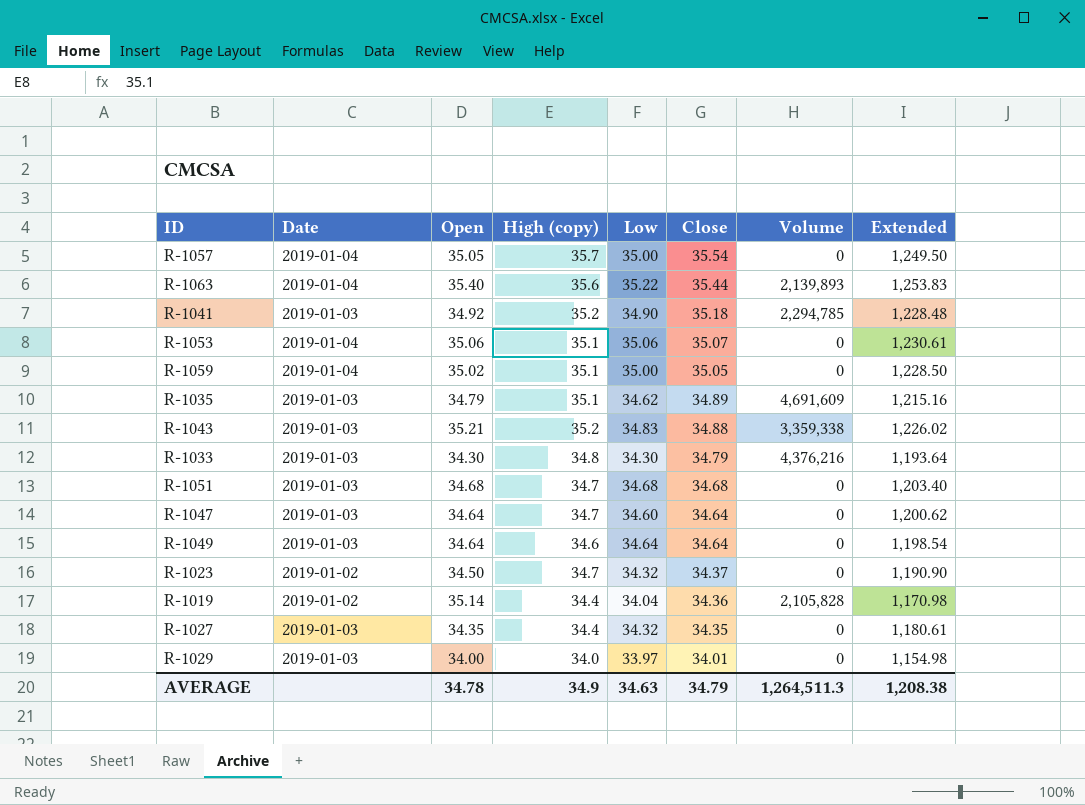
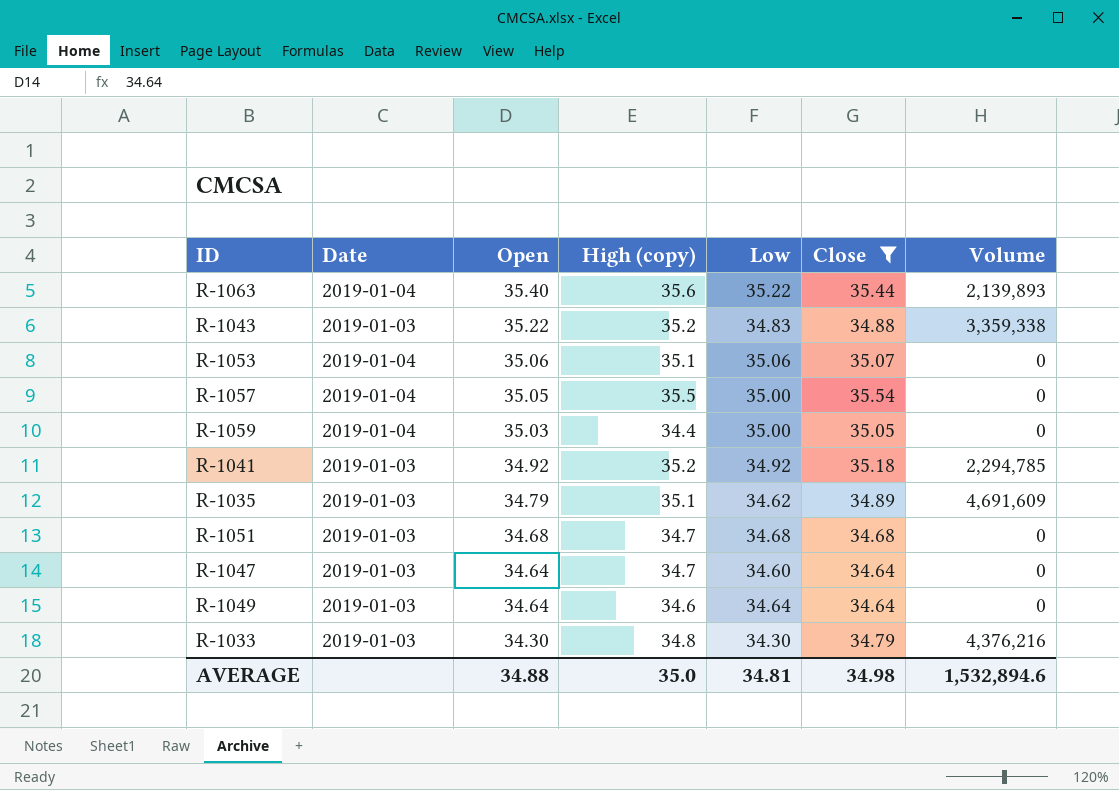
filter: none -> Close >= 34.64
row order: Close descending -> Open descending
column Extended | formula: [High (copy)] * [Low] -> none
R-1043 | Open: 35.21 -> 35.22
R-1057 | High (copy): 35.7 -> 35.5
R-1059 | Open: 35.02 -> 35.03
R-1059 | High (copy): 35.1 -> 34.4
R-1041 | Low: 34.90 -> 34.92
AVERAGE | Open: 34.78 -> 34.88
AVERAGE | High (copy): 34.9 -> 35.0
AVERAGE | Low: 34.63 -> 34.81
AVERAGE | Close: 34.79 -> 34.98
AVERAGE | Volume: 1,264,511.3 -> 1,532,894.6

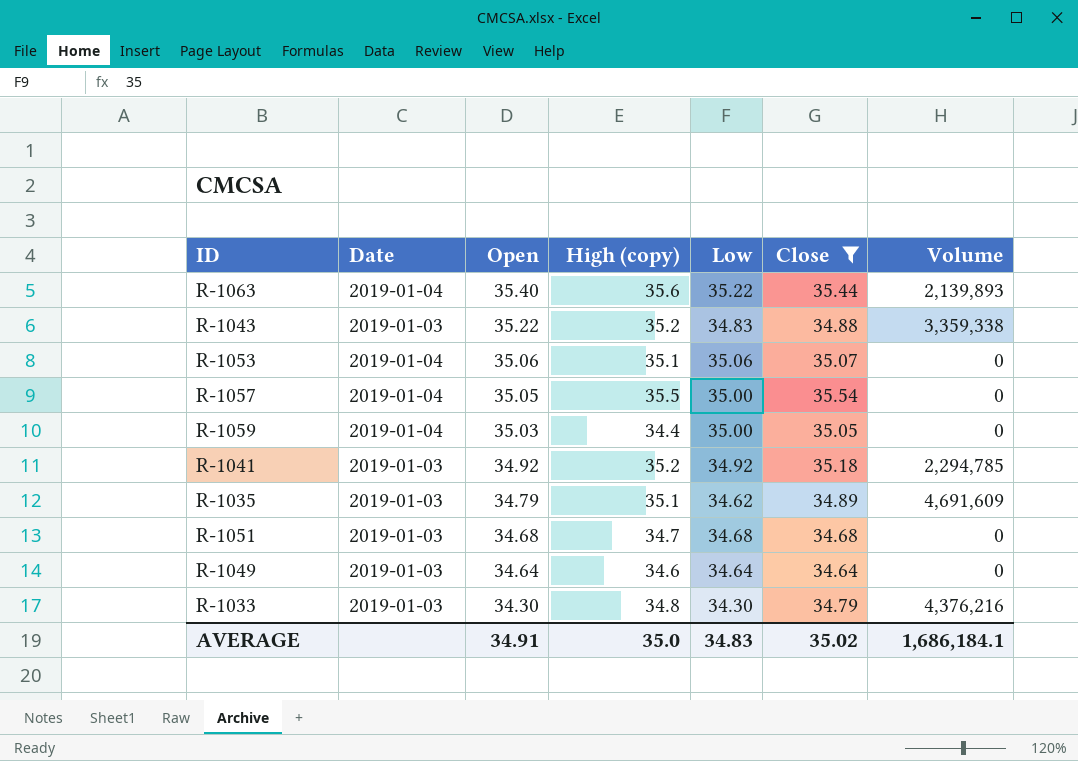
row R-1047: 2019-01-03 | 34.64 | 34.7 | 34.60 | 34.64 | 0 -> none
AVERAGE | Open: 34.88 -> 34.91
AVERAGE | Low: 34.81 -> 34.83
AVERAGE | Close: 34.98 -> 35.02
AVERAGE | Volume: 1,532,894.6 -> 1,686,184.1

